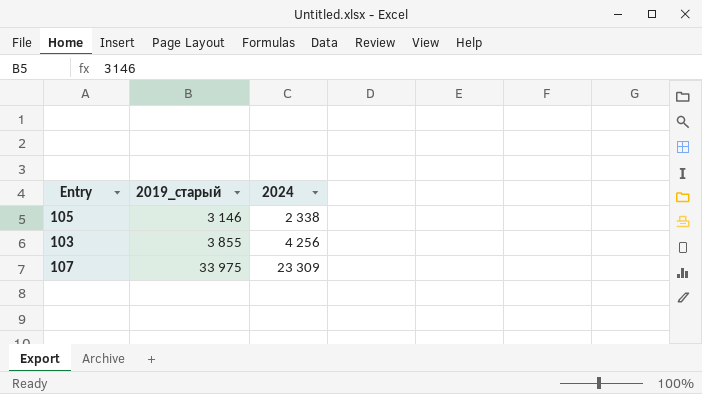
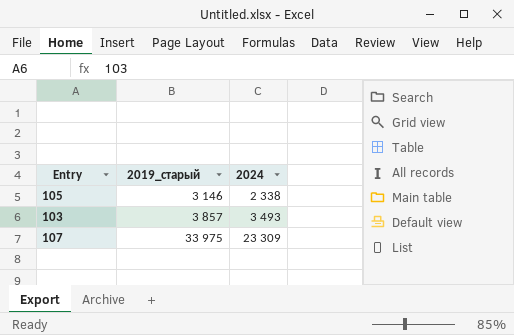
103 | 2019_старый: 3 855 -> 3 857
103 | 2024: 4 256 -> 3 493

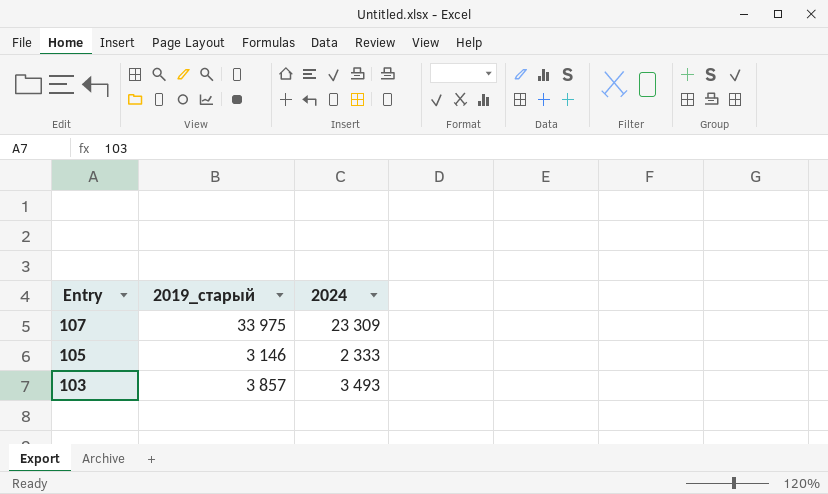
row order: 2019_старый ascending -> Entry descending
105 | 2024: 2 338 -> 2 333

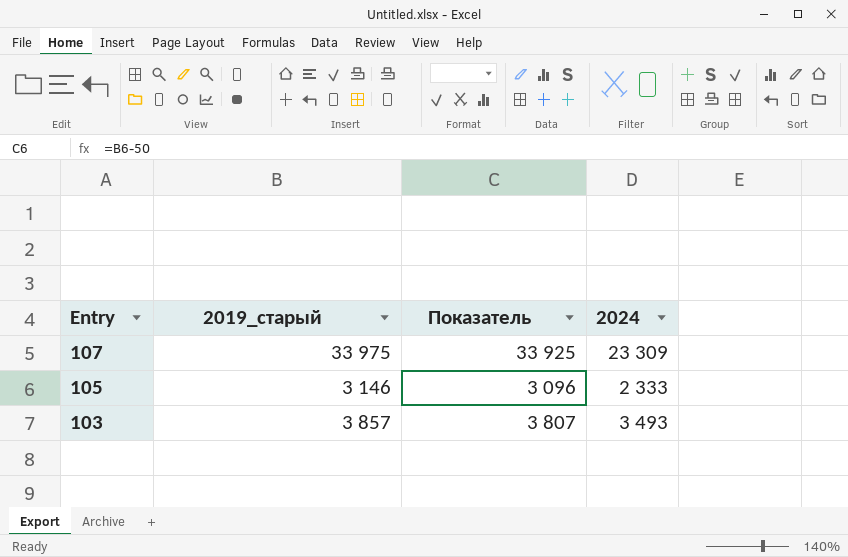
column Показатель | formula: none -> [2019_старый] - 50

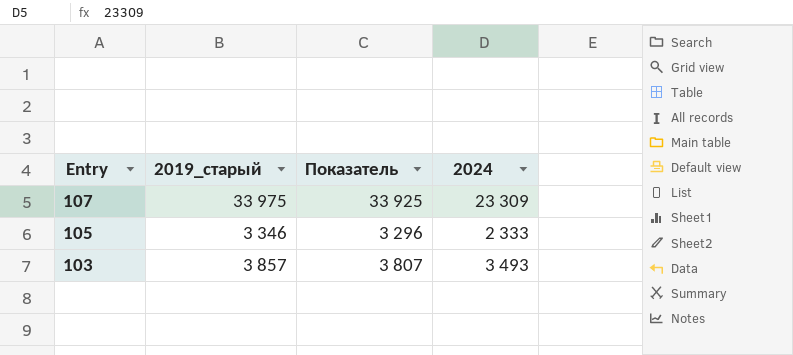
105 | 2019_старый: 3 146 -> 3 346
105 | Показатель: 3 096 -> 3 296

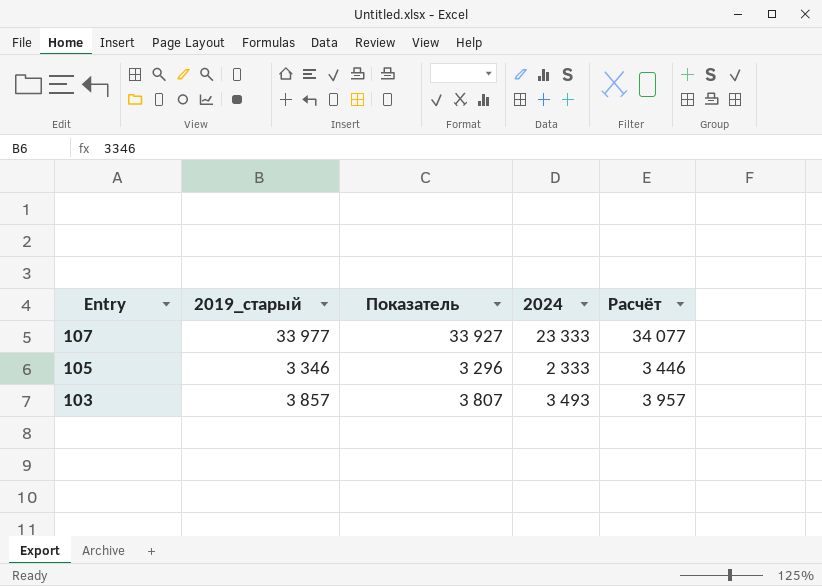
column Расчёт | formula: none -> [2019_старый] + 100
107 | 2019_старый: 33 975 -> 33 977
107 | Показатель: 33 925 -> 33 927
107 | 2024: 23 309 -> 23 333

